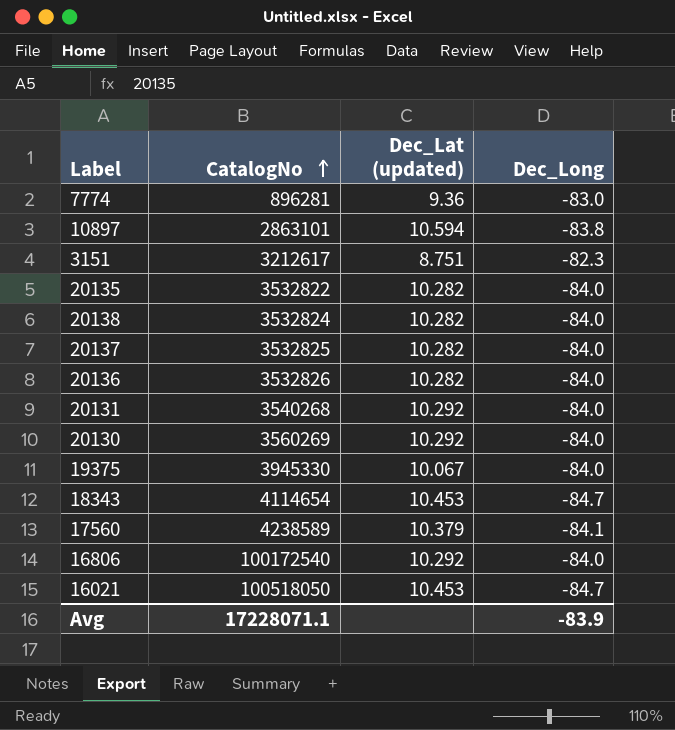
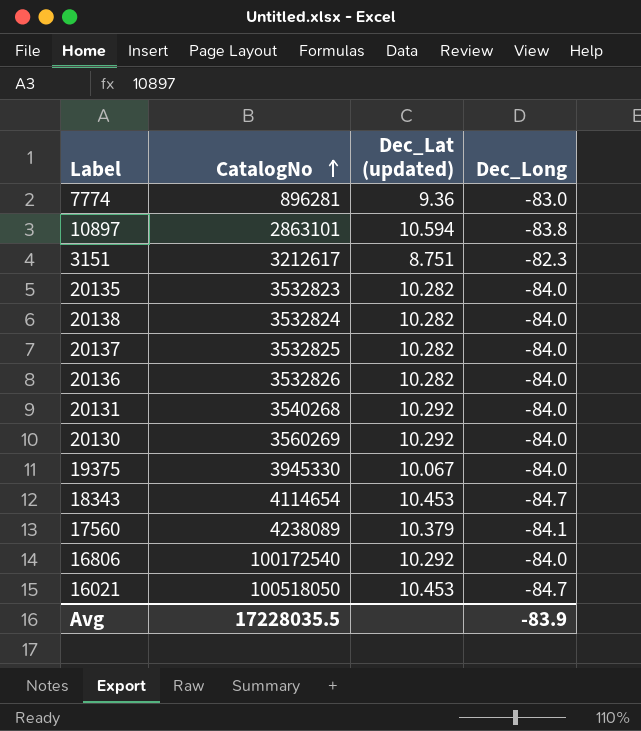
20135 | CatalogNo: 3532822 -> 3532823
17560 | CatalogNo: 4238589 -> 4238089
Avg | CatalogNo: 17228071.1 -> 17228035.5

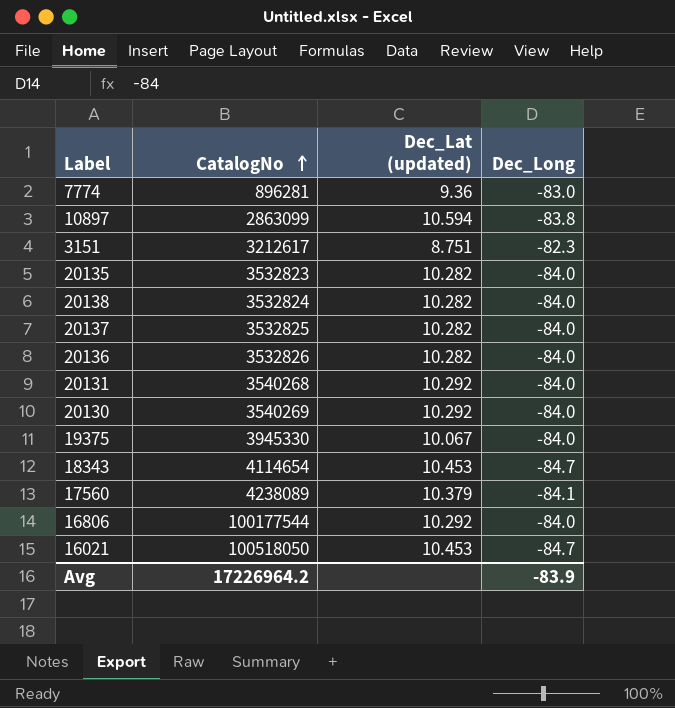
10897 | CatalogNo: 2863101 -> 2863099
20130 | CatalogNo: 3560269 -> 3540269
16806 | CatalogNo: 100172540 -> 100177544
Avg | CatalogNo: 17228035.5 -> 17226964.2

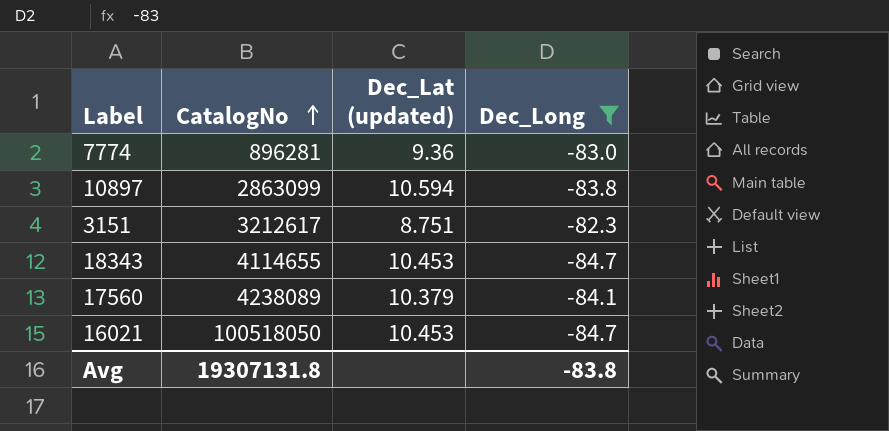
filter: none -> Dec_Long != -84.0
18343 | CatalogNo: 4114654 -> 4114655
Avg | CatalogNo: 17226964.2 -> 19307131.8
Avg | Dec_Long: -83.9 -> -83.8

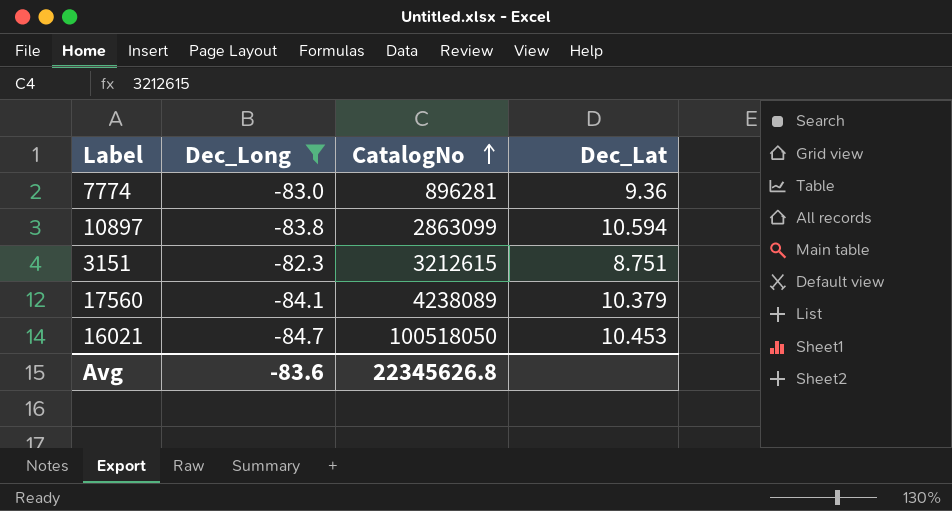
column Dec_Long | position: 4 -> 2
column name: Dec_Lat (updated) -> Dec_Lat
row 18343: 4114655 | 10.453 | -84.7 -> none
3151 | CatalogNo: 3212617 -> 3212615
Avg | Dec_Long: -83.8 -> -83.6
Avg | CatalogNo: 19307131.8 -> 22345626.8

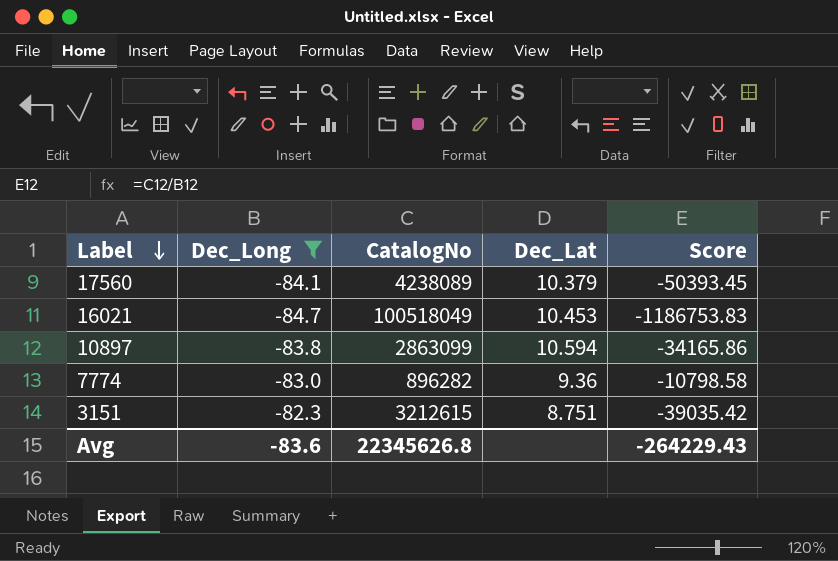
row order: CatalogNo ascending -> Label descending
column Score | formula: none -> [CatalogNo] / [Dec_Long]
16021 | CatalogNo: 100518050 -> 100518049
7774 | CatalogNo: 896281 -> 896282

